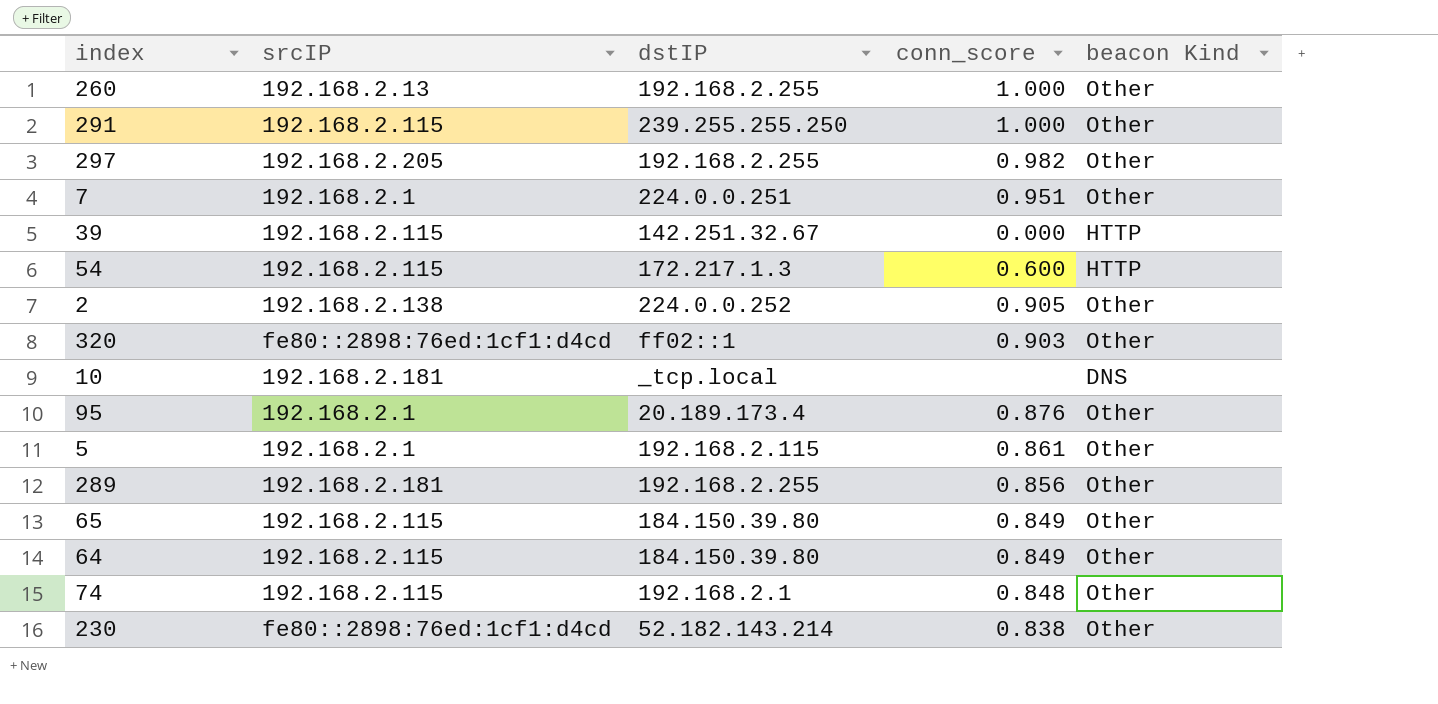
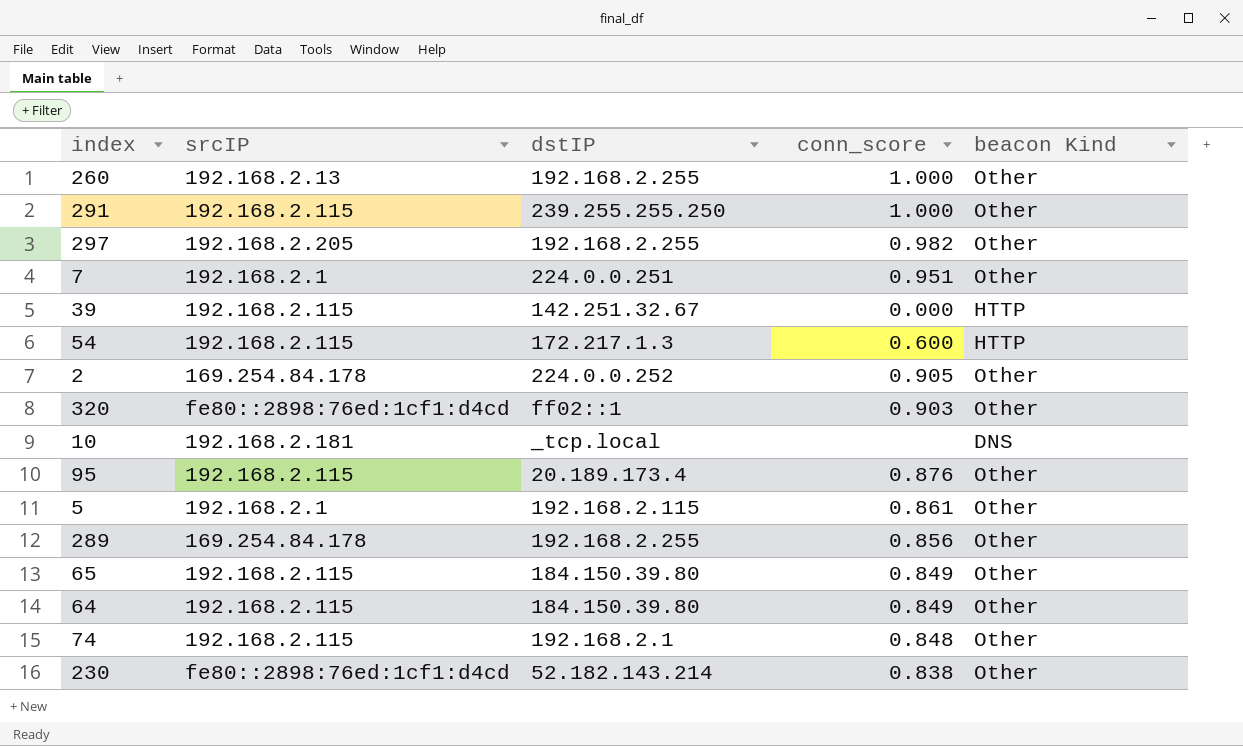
2 | srcIP: 192.168.2.138 -> 169.254.84.178
95 | srcIP: 192.168.2.1 -> 192.168.2.115
289 | srcIP: 192.168.2.181 -> 169.254.84.178

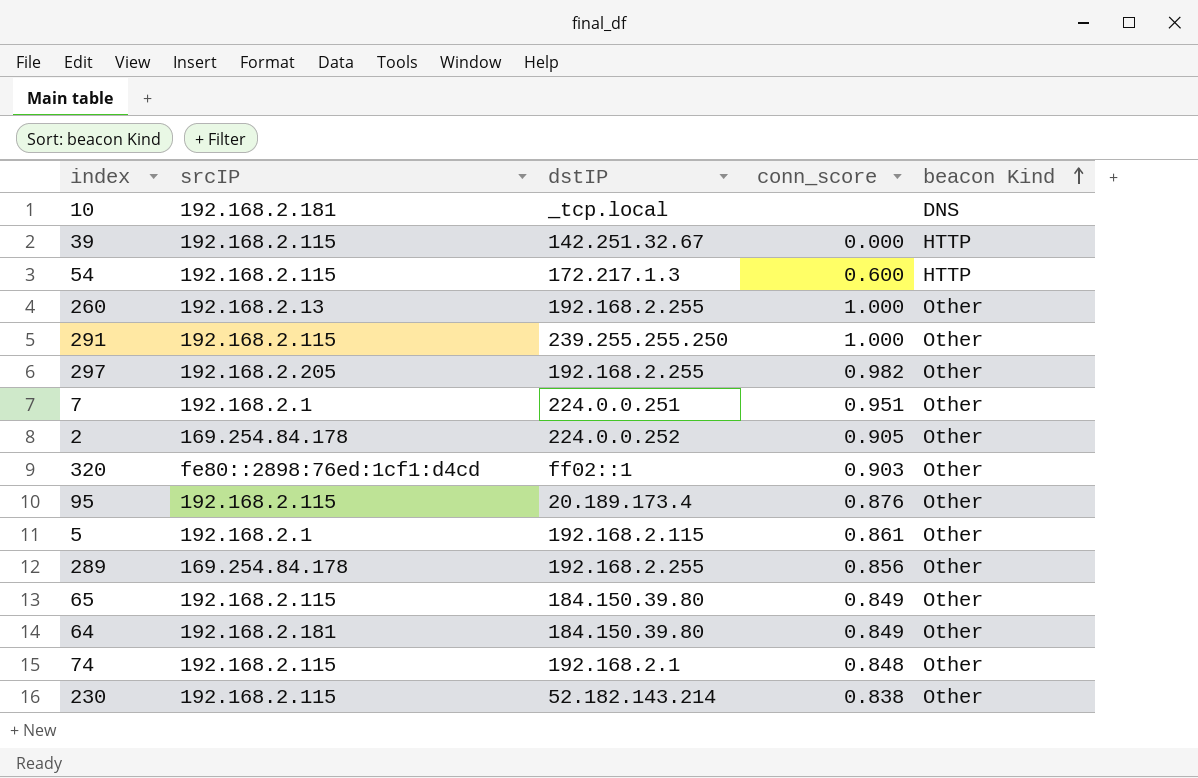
row order: none -> beacon Kind ascending
64 | srcIP: 192.168.2.115 -> 192.168.2.181
230 | srcIP: fe80::2898:76ed:1cf1:d4cd -> 192.168.2.115

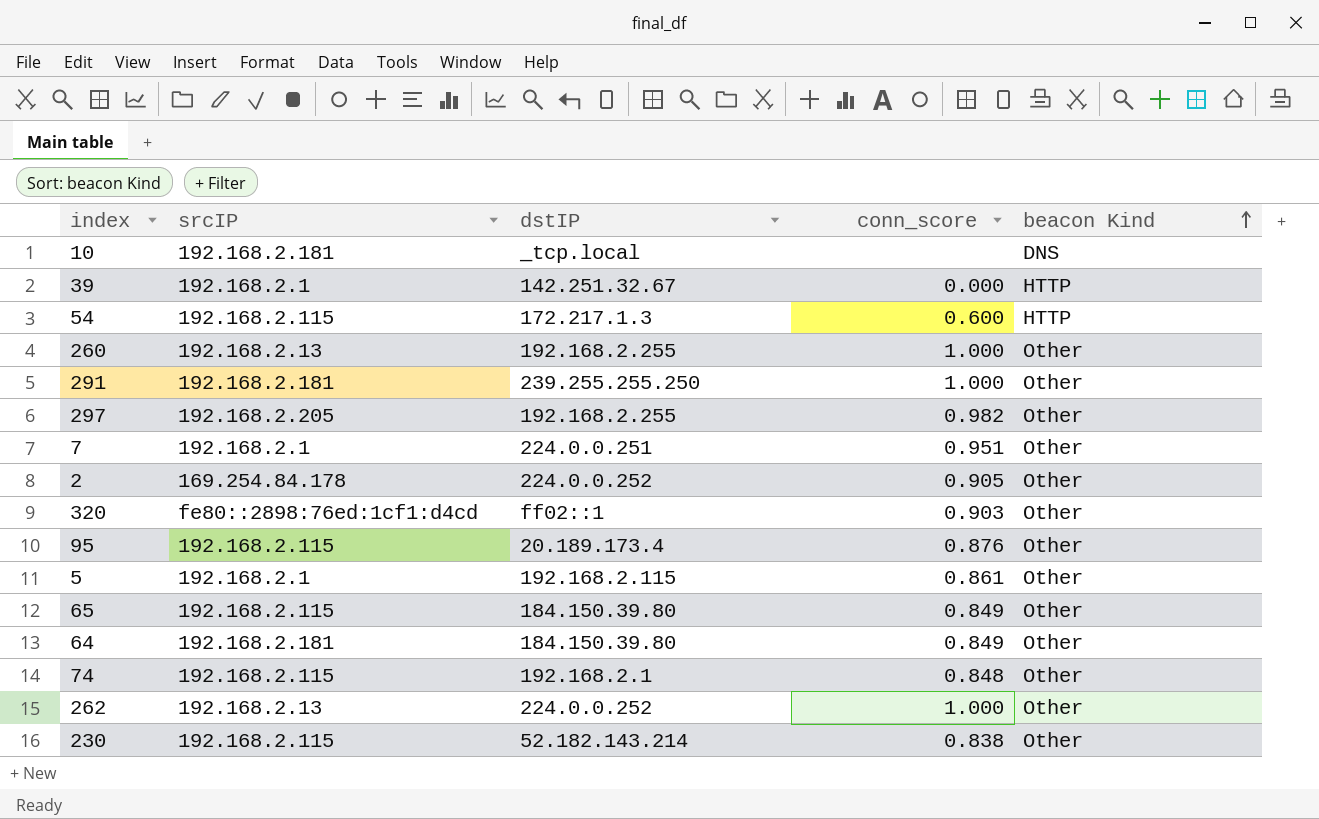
row 289: 169.254.84.178 | 192.168.2.255 | 0.856 | Other -> none
39 | srcIP: 192.168.2.115 -> 192.168.2.1
291 | srcIP: 192.168.2.115 -> 192.168.2.181
row 262: none -> 192.168.2.13 | 224.0.0.252 | 1.000 | Other

